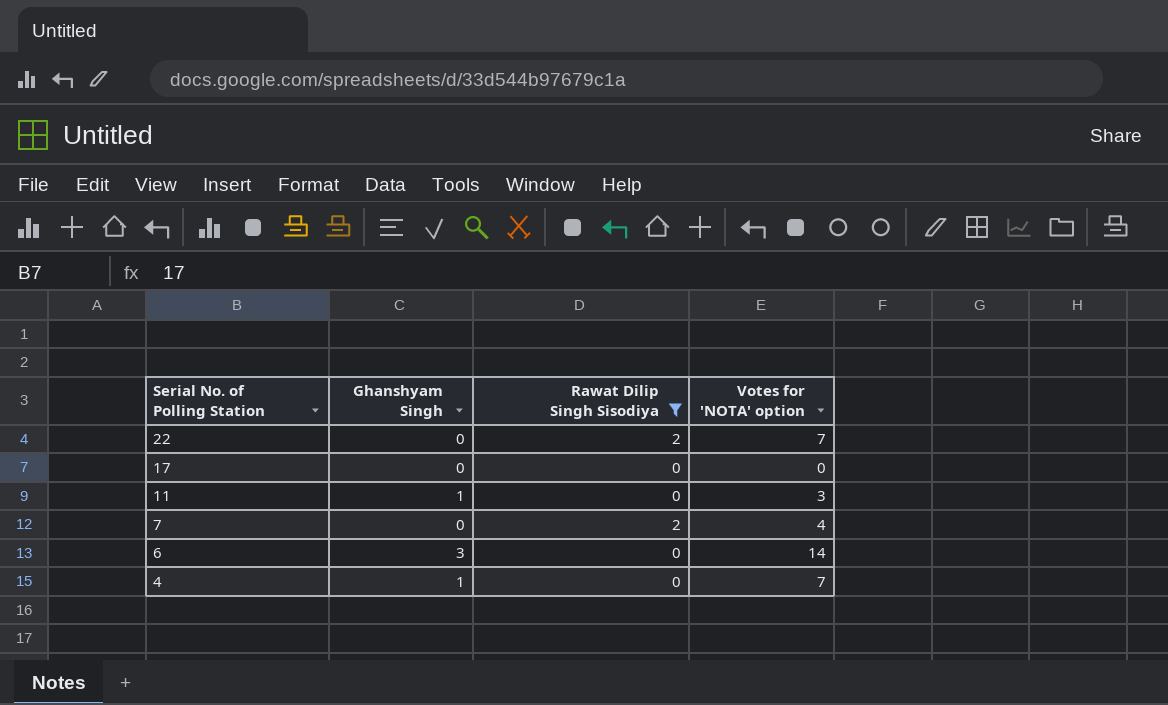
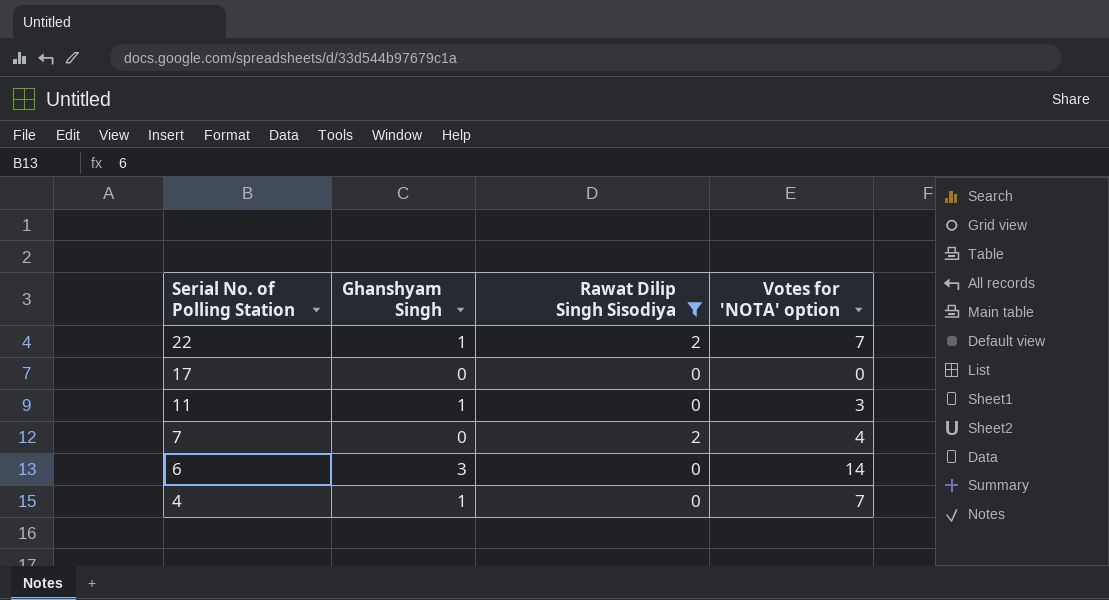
22 | Ghanshyam Singh: 0 -> 1

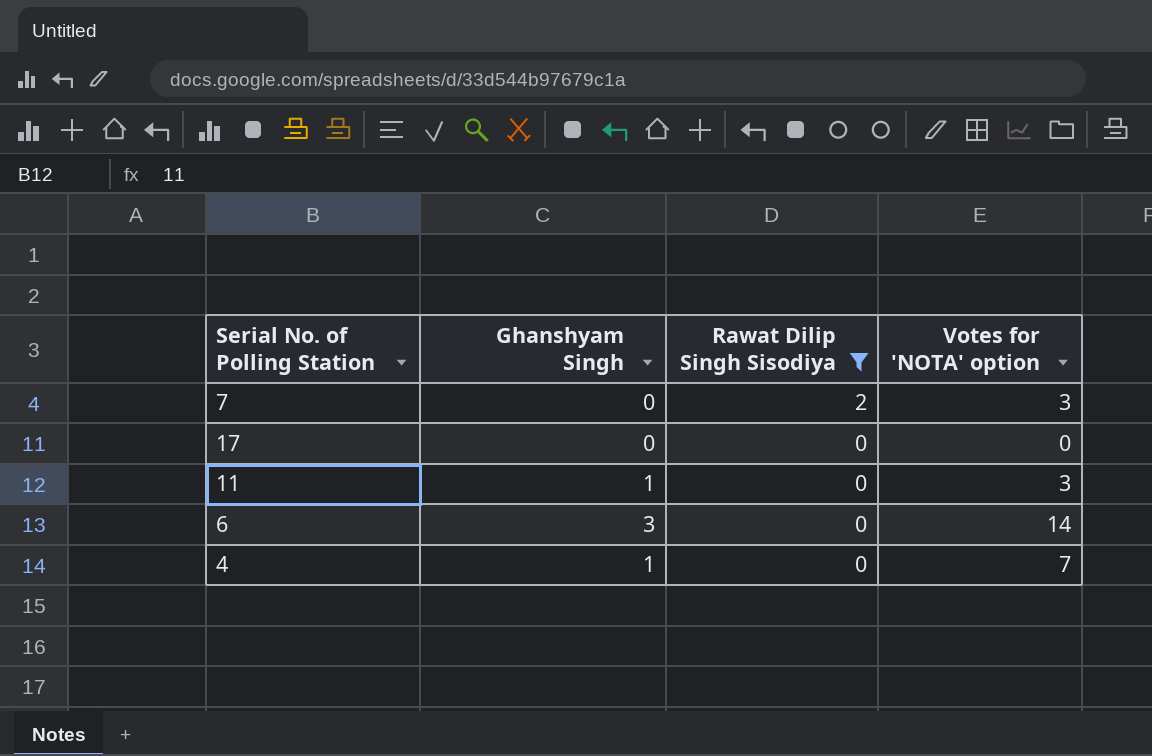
row order: Serial No. of Polling Station descending -> Rawat Dilip Singh Sisodiya descending
row 22: 1 | 2 | 7 -> none
7 | Votes for 'NOTA' option: 4 -> 3

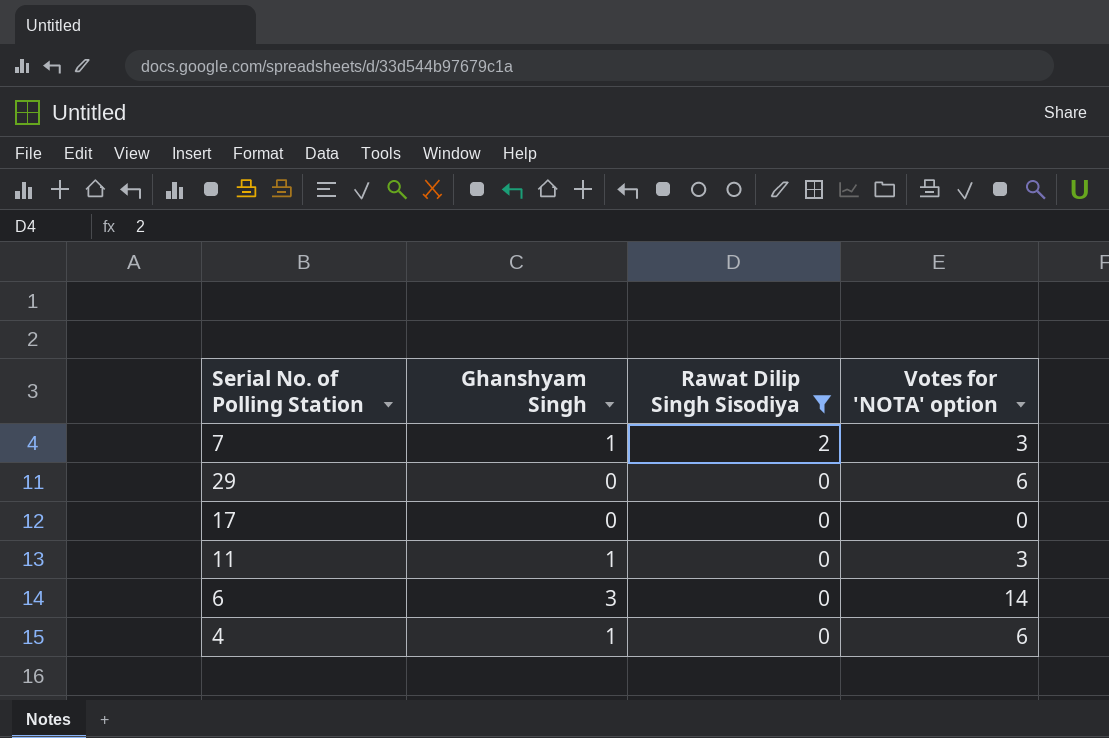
7 | Ghanshyam Singh: 0 -> 1
row 29: none -> 0 | 0 | 6
4 | Votes for 'NOTA' option: 7 -> 6

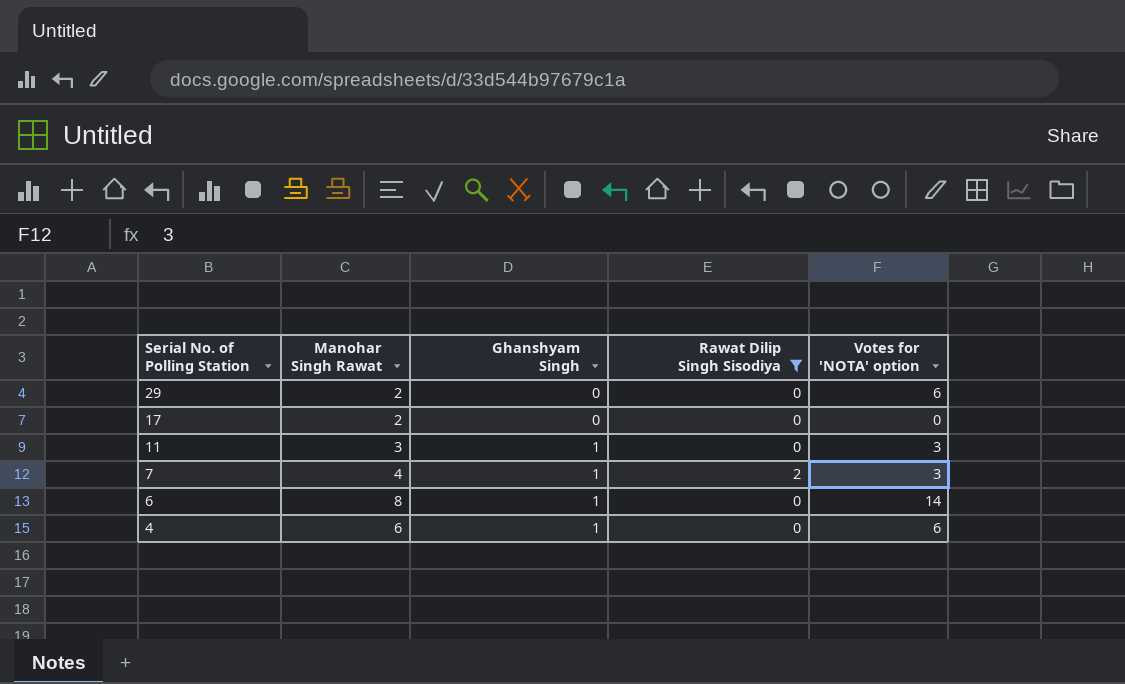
row order: Rawat Dilip Singh Sisodiya descending -> Serial No. of Polling Station descending
column Manohar Singh Rawat | position: none -> 2
6 | Ghanshyam Singh: 3 -> 1

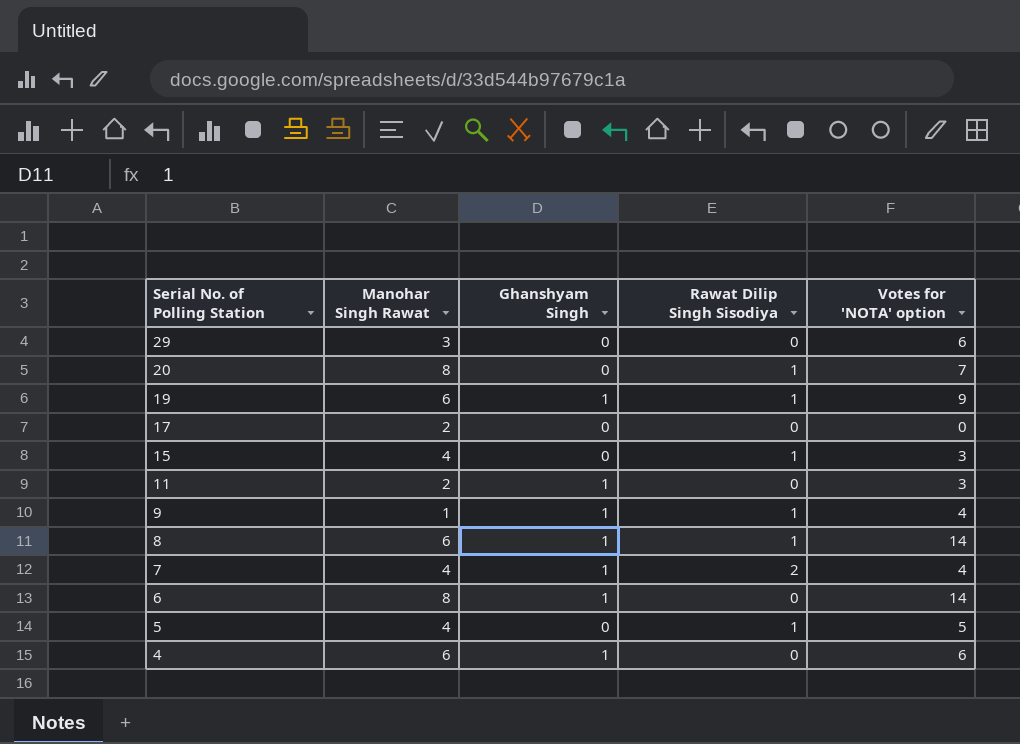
filter: Rawat Dilip Singh Sisodiya != 1 -> none
29 | Manohar Singh Rawat: 2 -> 3
11 | Manohar Singh Rawat: 3 -> 2
7 | Votes for 'NOTA' option: 3 -> 4

